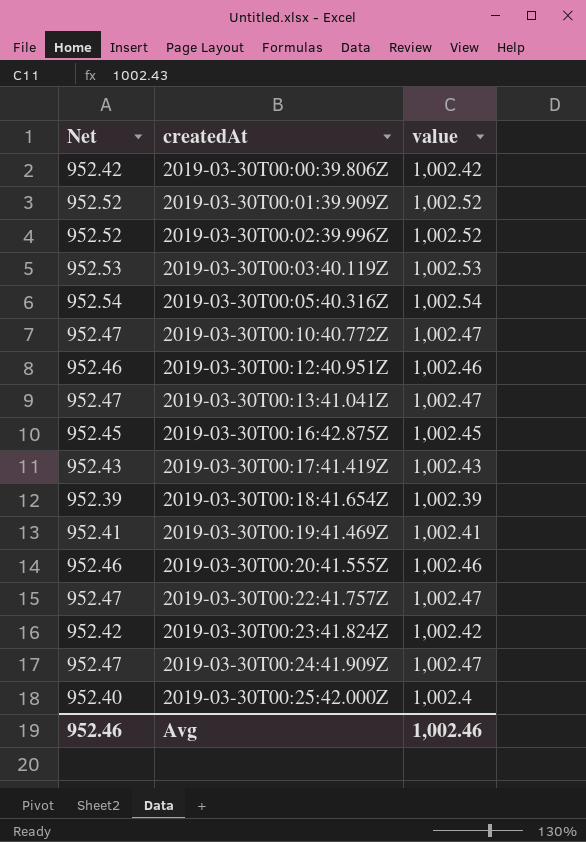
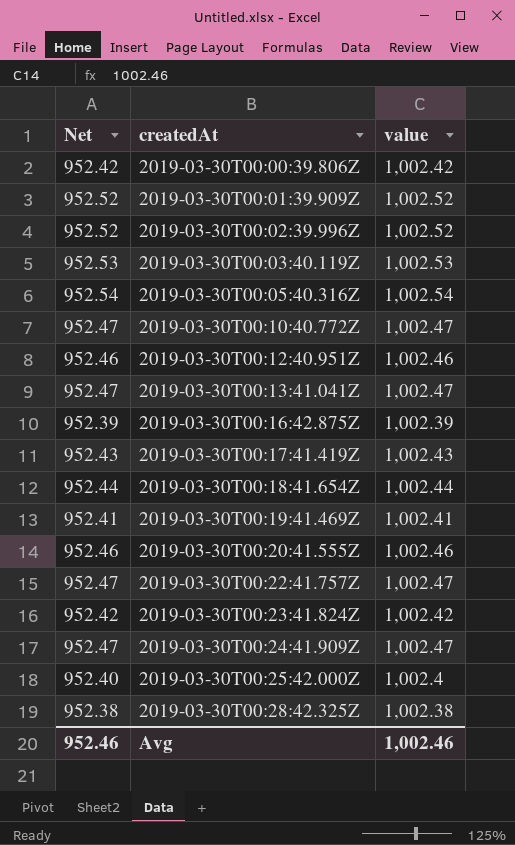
2019-03-30T00:16:42.875Z | Net: 952.45 -> 952.39
2019-03-30T00:16:42.875Z | value: 1,002.45 -> 1,002.39
2019-03-30T00:18:41.654Z | Net: 952.39 -> 952.44
2019-03-30T00:18:41.654Z | value: 1,002.39 -> 1,002.44
row 2019-03-30T00:28:42.325Z: none -> 952.38 | 1,002.38

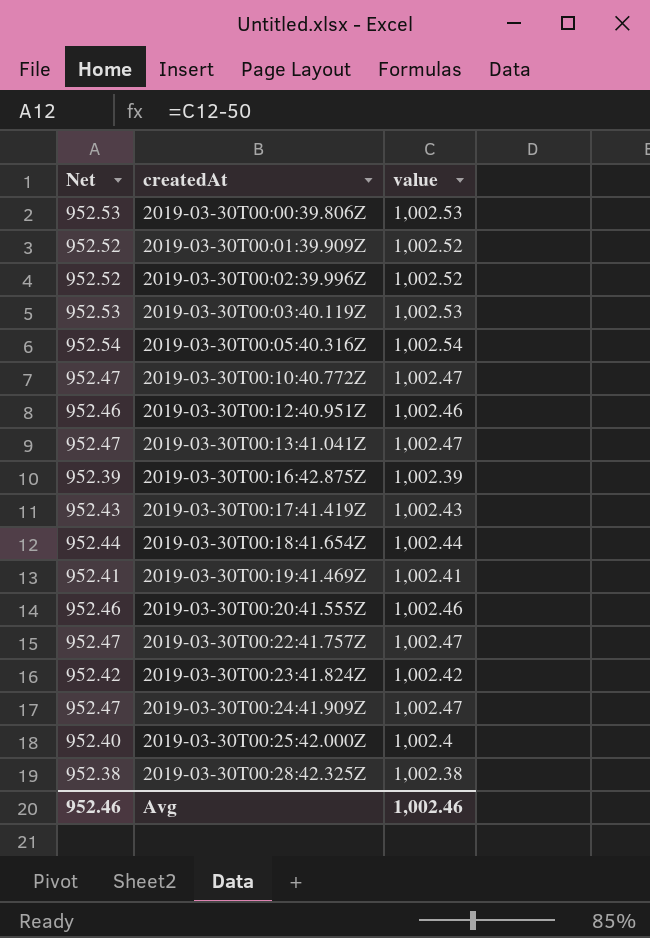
2019-03-30T00:00:39.806Z | Net: 952.42 -> 952.53
2019-03-30T00:00:39.806Z | value: 1,002.42 -> 1,002.53

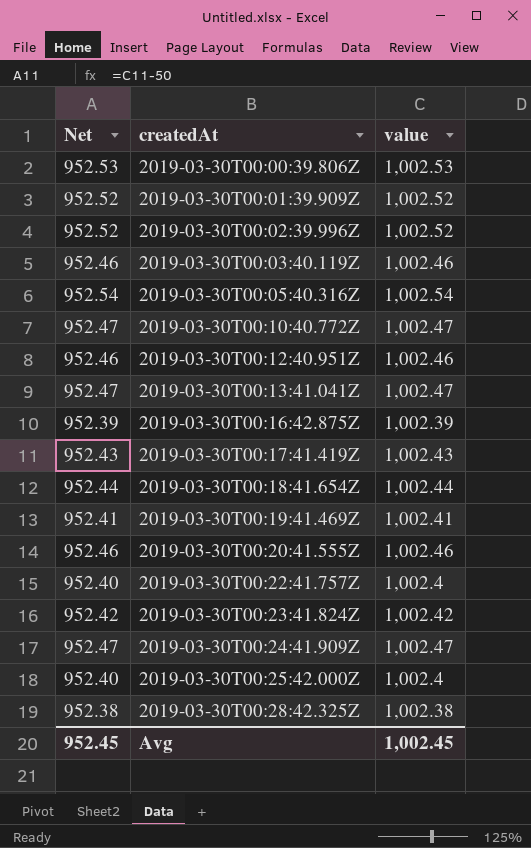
2019-03-30T00:03:40.119Z | Net: 952.53 -> 952.46
2019-03-30T00:03:40.119Z | value: 1,002.53 -> 1,002.46
2019-03-30T00:22:41.757Z | Net: 952.47 -> 952.40
2019-03-30T00:22:41.757Z | value: 1,002.47 -> 1,002.4
Avg | Net: 952.46 -> 952.45
Avg | value: 1,002.46 -> 1,002.45

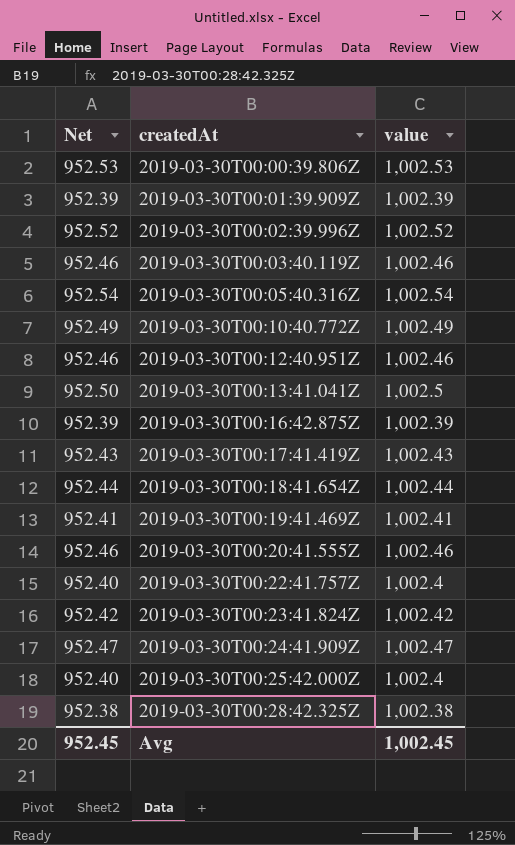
2019-03-30T00:01:39.909Z | Net: 952.52 -> 952.39
2019-03-30T00:01:39.909Z | value: 1,002.52 -> 1,002.39
2019-03-30T00:10:40.772Z | Net: 952.47 -> 952.49
2019-03-30T00:10:40.772Z | value: 1,002.47 -> 1,002.49
2019-03-30T00:13:41.041Z | Net: 952.47 -> 952.50
2019-03-30T00:13:41.041Z | value: 1,002.47 -> 1,002.5

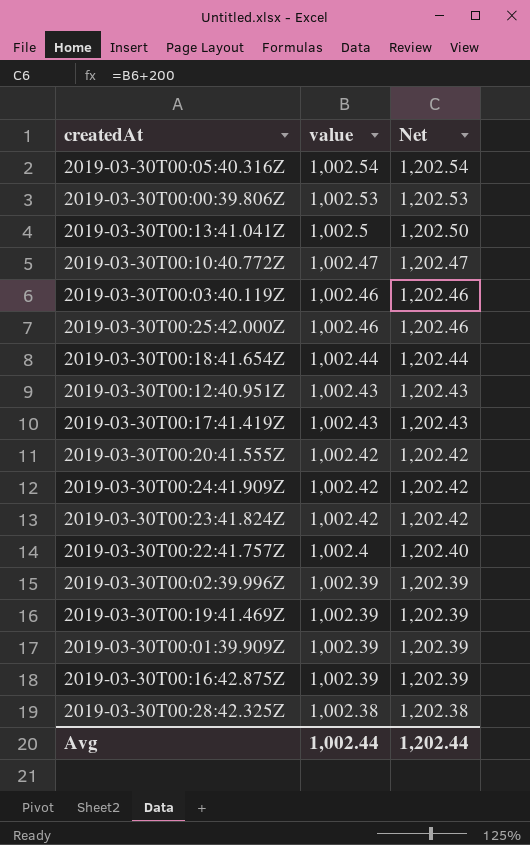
row order: createdAt ascending -> value descending
column Net | formula: [value] - 50 -> [value] + 200
column Net | position: 1 -> 3
2019-03-30T00:10:40.772Z | value: 1,002.49 -> 1,002.47
2019-03-30T00:25:42.000Z | value: 1,002.4 -> 1,002.46
2019-03-30T00:12:40.951Z | value: 1,002.46 -> 1,002.43
2019-03-30T00:20:41.555Z | value: 1,002.46 -> 1,002.42
2019-03-30T00:24:41.909Z | value: 1,002.47 -> 1,002.42
2019-03-30T00:02:39.996Z | value: 1,002.52 -> 1,002.39
2019-03-30T00:19:41.469Z | value: 1,002.41 -> 1,002.39
Avg | value: 1,002.45 -> 1,002.44
Avg | Net: 952.45 -> 1,202.44

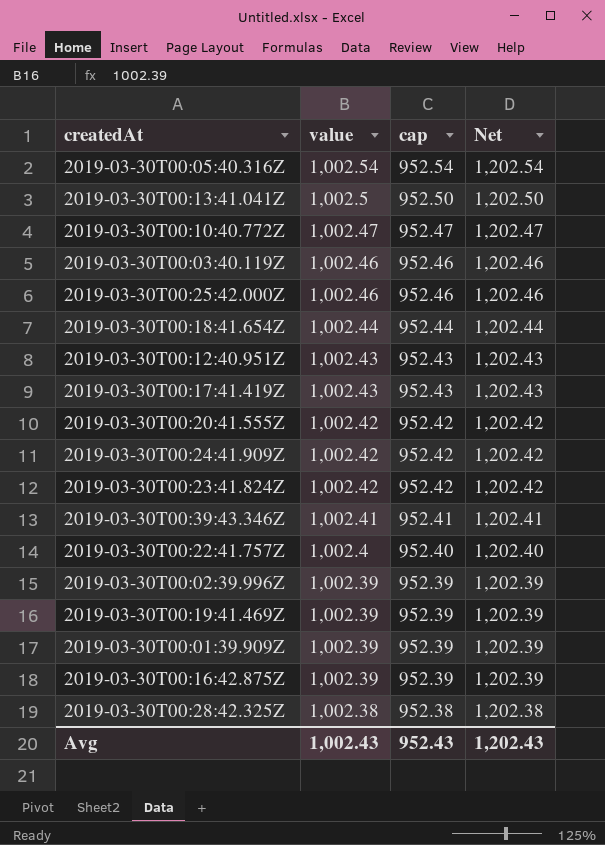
column cap | formula: none -> [value] - 50
row 2019-03-30T00:00:39.806Z: 1,002.53 | 1,202.53 -> none
row 2019-03-30T00:39:43.346Z: none -> 1,002.41 | 952.41 | 1,202.41
Avg | value: 1,002.44 -> 1,002.43
Avg | Net: 1,202.44 -> 1,202.43

